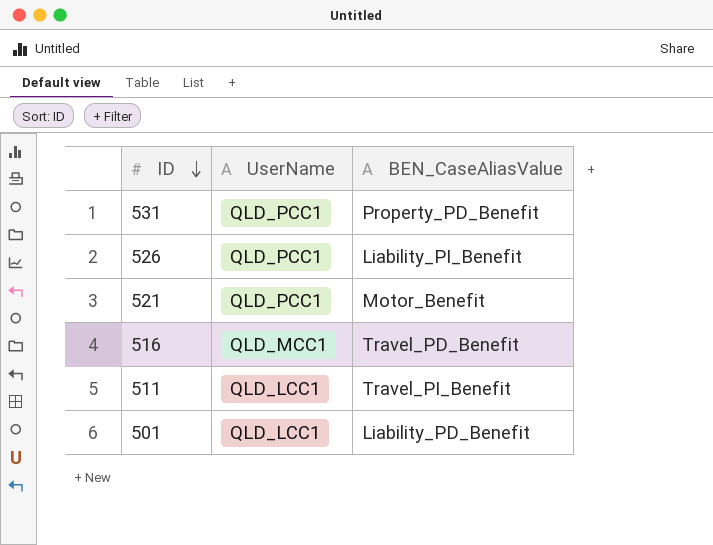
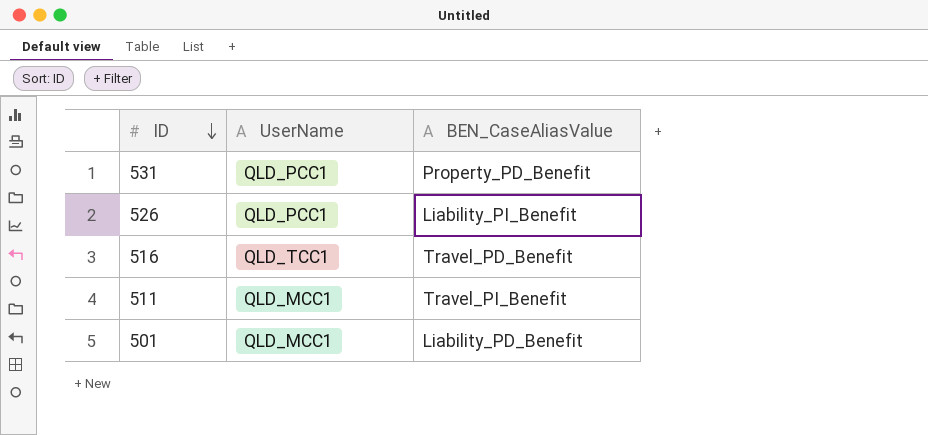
row 521: QLD_PCC1 | Motor_Benefit -> none
516 | UserName: QLD_MCC1 -> QLD_TCC1
511 | UserName: QLD_LCC1 -> QLD_MCC1
501 | UserName: QLD_LCC1 -> QLD_MCC1

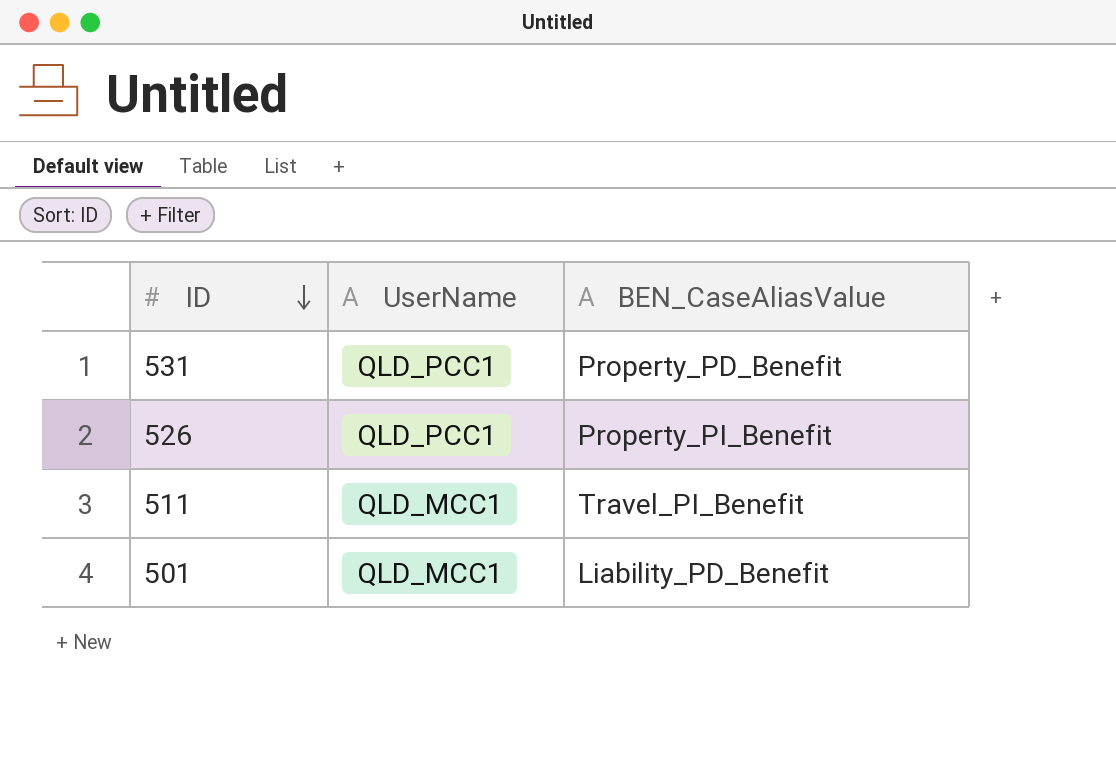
row 516: QLD_TCC1 | Travel_PD_Benefit -> none
526 | BEN_CaseAliasValue: Liability_PI_Benefit -> Property_PI_Benefit

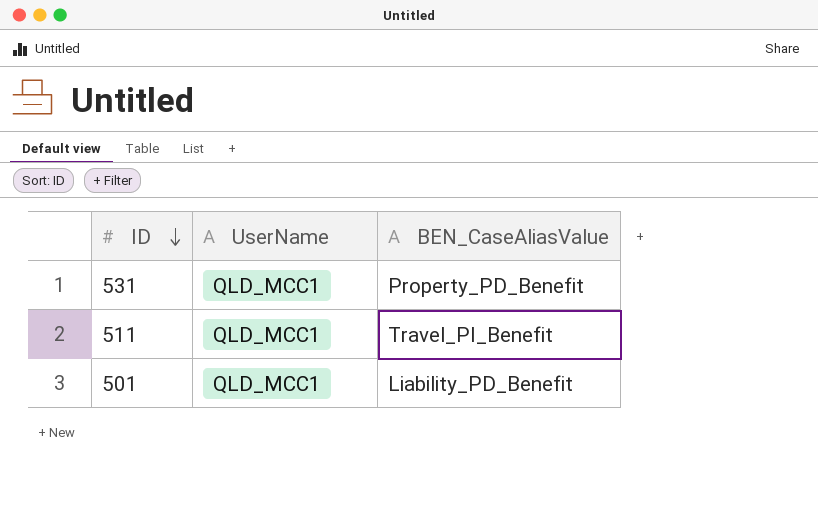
row 526: QLD_PCC1 | Property_PI_Benefit -> none
531 | UserName: QLD_PCC1 -> QLD_MCC1

